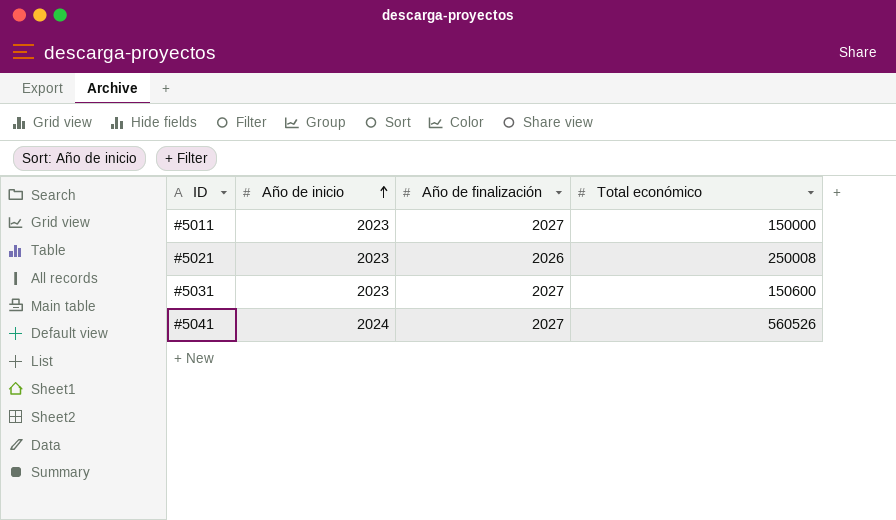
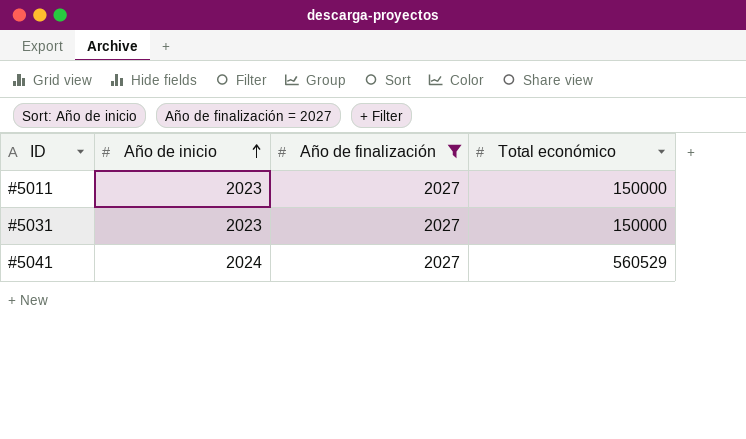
filter: none -> Año de finalización = 2027
#5031 | Total económico: 150600 -> 150000
#5041 | Total económico: 560526 -> 560529

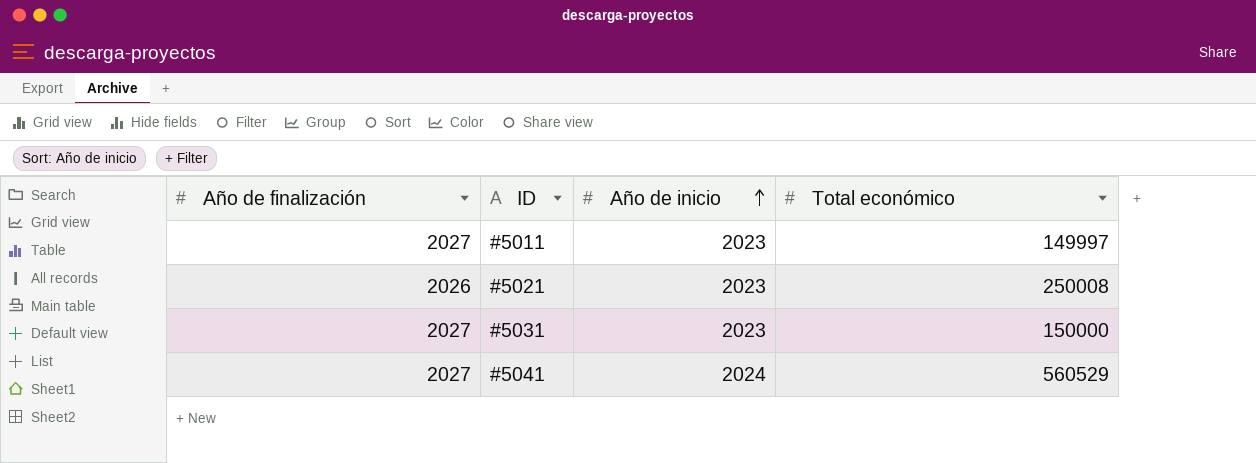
filter: Año de finalización = 2027 -> none
column Año de finalización | position: 3 -> 1
#5011 | Total económico: 150000 -> 149997

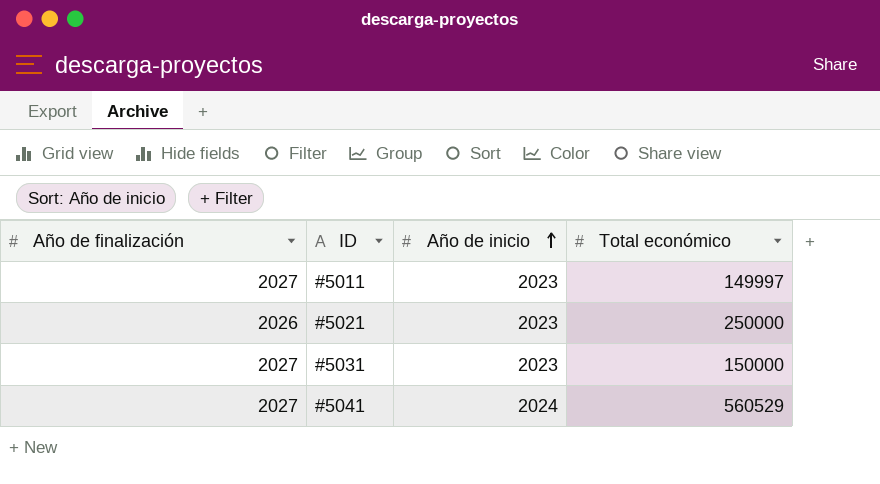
#5021 | Total económico: 250008 -> 250000

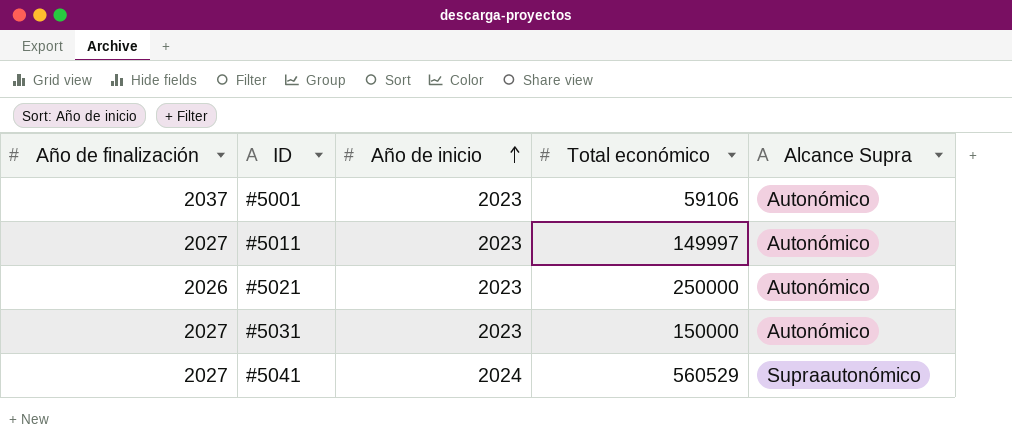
column Alcance Supra | position: none -> 5
row #5001: none -> 2037 | 2023 | 59106 | Autonómico

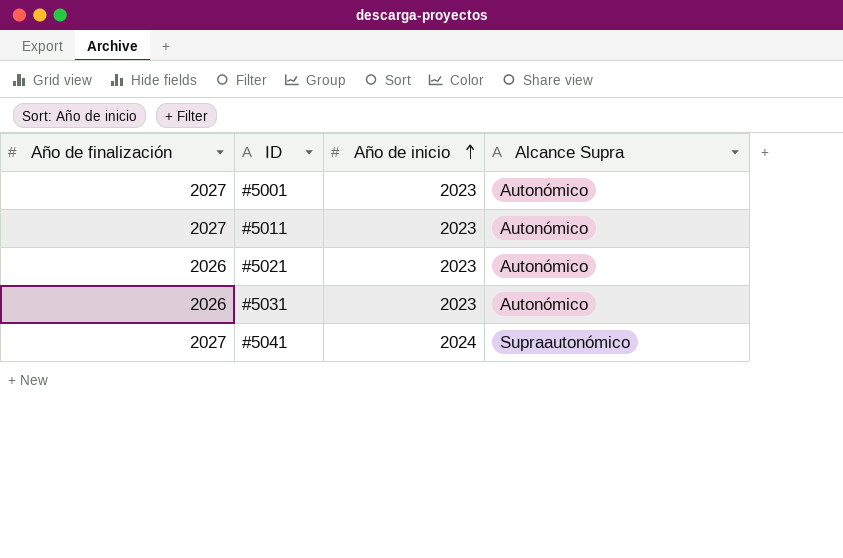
column Total económico | position: 4 -> none
#5001 | Año de finalización: 2037 -> 2027
#5031 | Año de finalización: 2027 -> 2026

